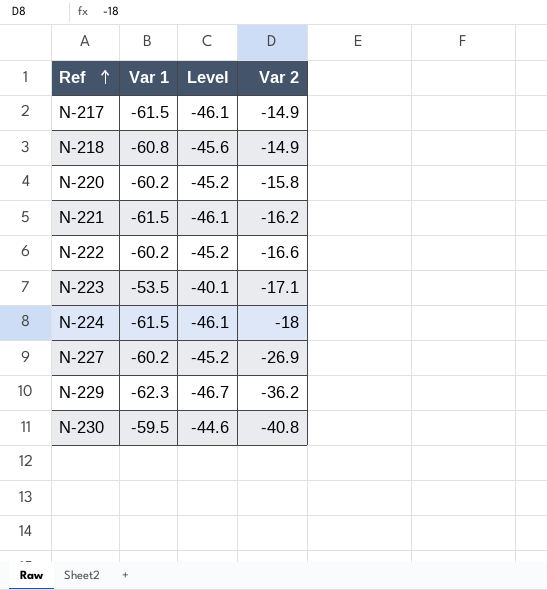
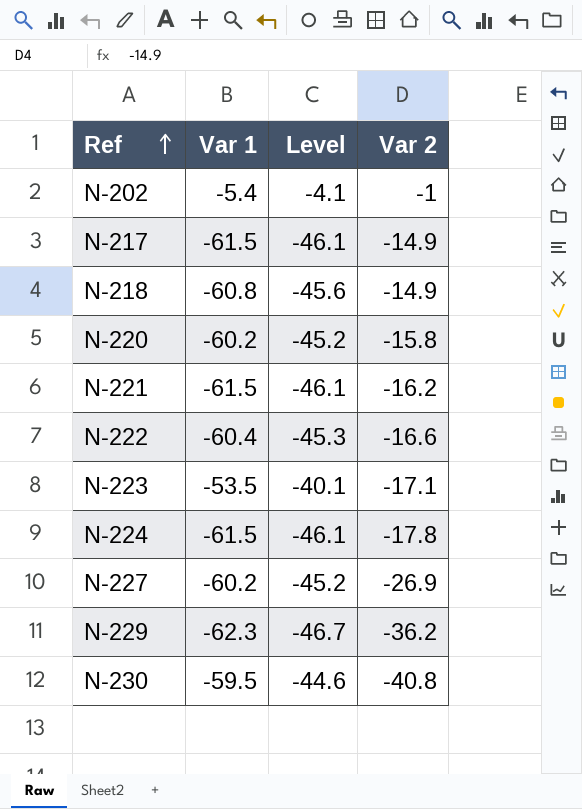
row N-202: none -> -5.4 | -4.1 | -1
N-222 | Var 1: -60.2 -> -60.4
N-222 | Level: -45.2 -> -45.3
N-224 | Var 2: -18 -> -17.8

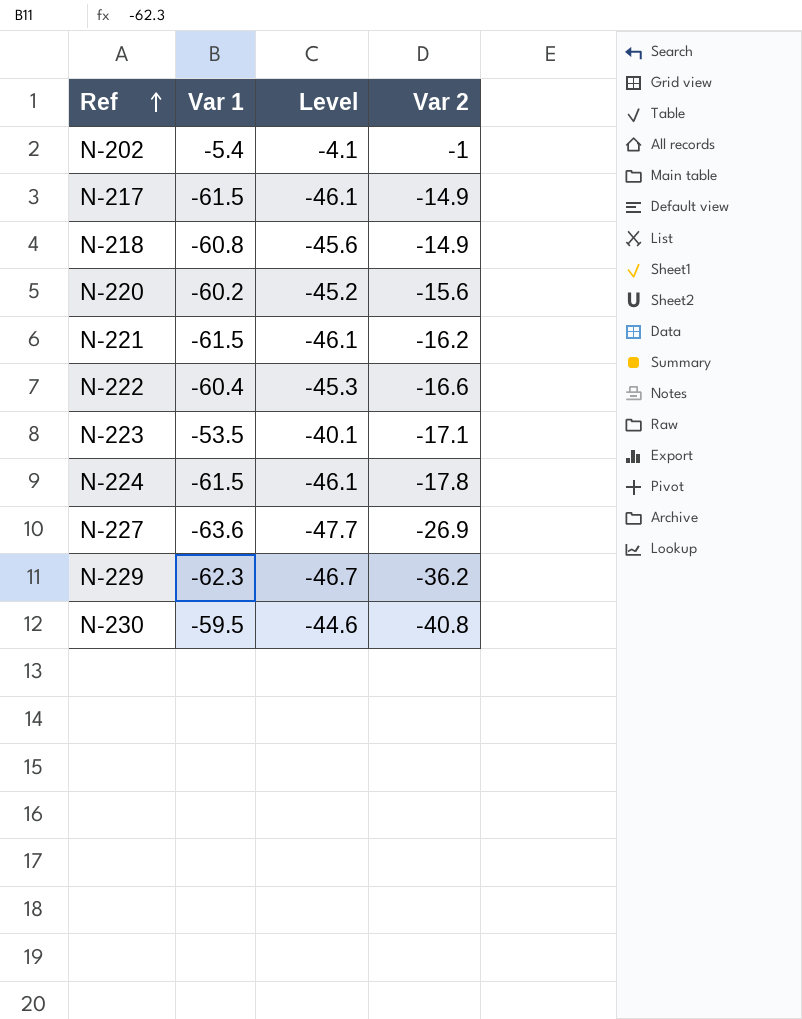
N-220 | Var 2: -15.8 -> -15.6
N-227 | Var 1: -60.2 -> -63.6
N-227 | Level: -45.2 -> -47.7

